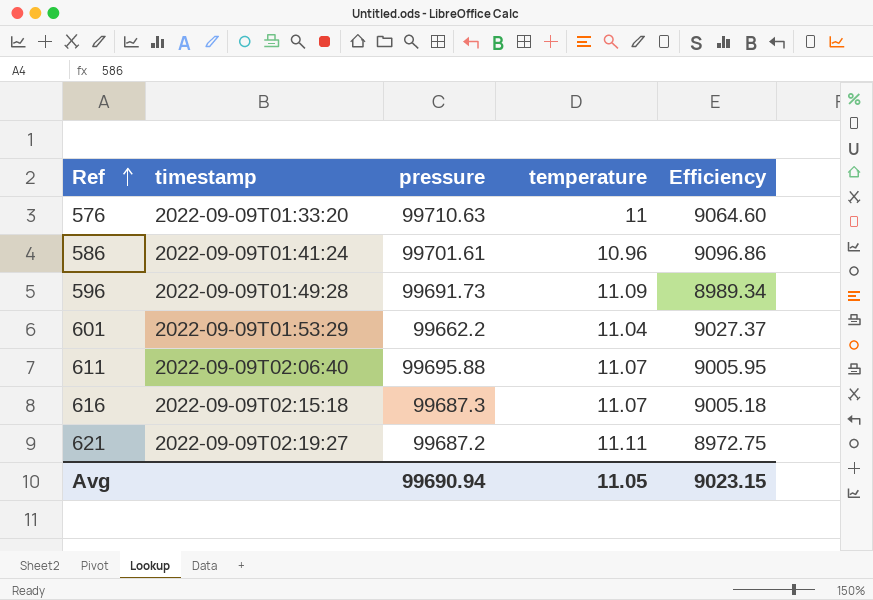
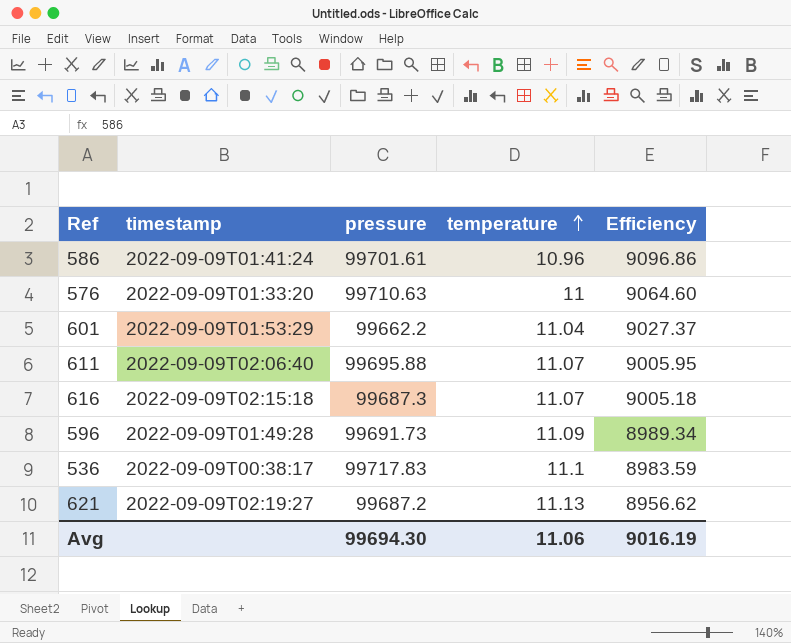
row order: Ref ascending -> temperature ascending
row 536: none -> 2022-09-09T00:38:17 | 99717.83 | 11.1 | 8983.59
621 | temperature: 11.11 -> 11.13
621 | Efficiency: 8972.75 -> 8956.62
Avg | pressure: 99690.94 -> 99694.30
Avg | temperature: 11.05 -> 11.06
Avg | Efficiency: 9023.15 -> 9016.19

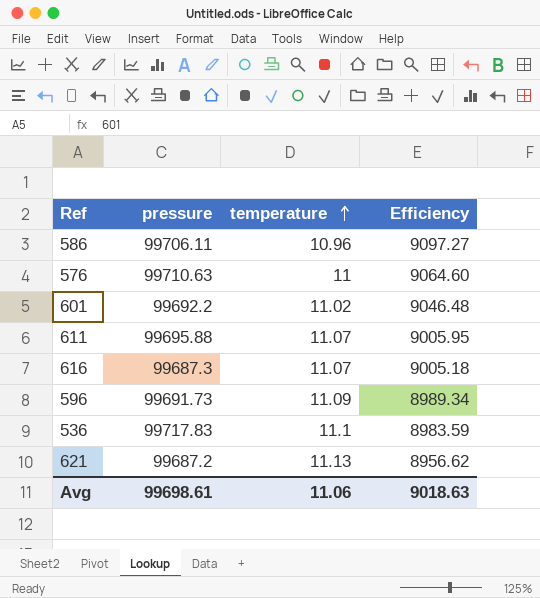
column timestamp | position: 2 -> none
586 | pressure: 99701.61 -> 99706.11
586 | Efficiency: 9096.86 -> 9097.27
601 | pressure: 99662.2 -> 99692.2
601 | temperature: 11.04 -> 11.02
601 | Efficiency: 9027.37 -> 9046.48
Avg | pressure: 99694.30 -> 99698.61
Avg | Efficiency: 9016.19 -> 9018.63

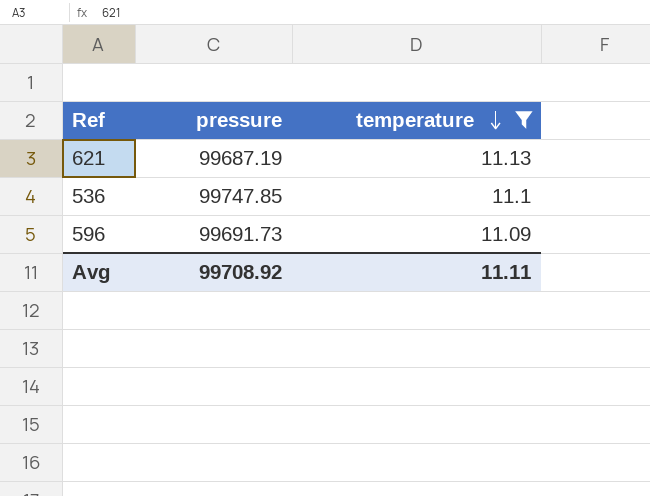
filter: none -> temperature >= 11.09
row order: temperature ascending -> temperature descending
column Efficiency | formula: [pressure] / [temperature] -> none
621 | pressure: 99687.2 -> 99687.19
536 | pressure: 99717.83 -> 99747.85
Avg | pressure: 99698.61 -> 99708.92
Avg | temperature: 11.06 -> 11.11

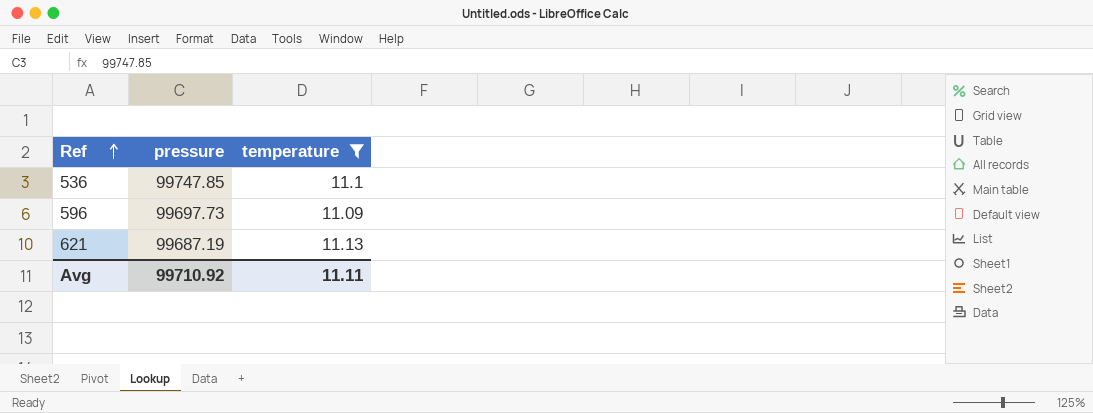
row order: temperature descending -> Ref ascending
596 | pressure: 99691.73 -> 99697.73
Avg | pressure: 99708.92 -> 99710.92

